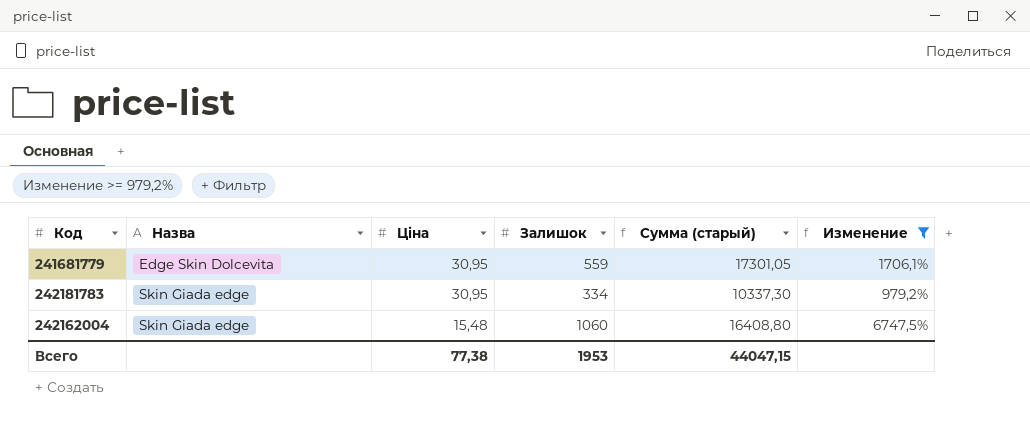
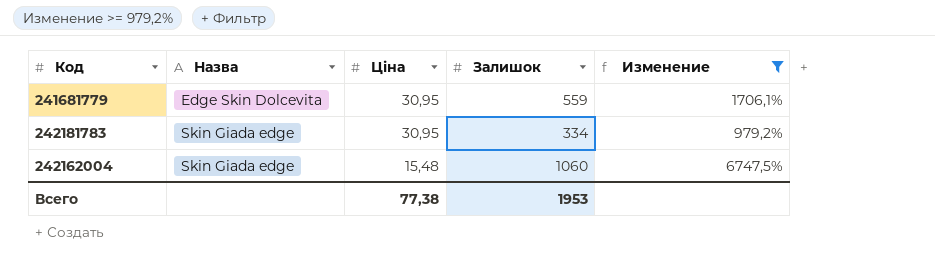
column Сумма (старый) | formula: [Ціна] * [Залишок] -> none

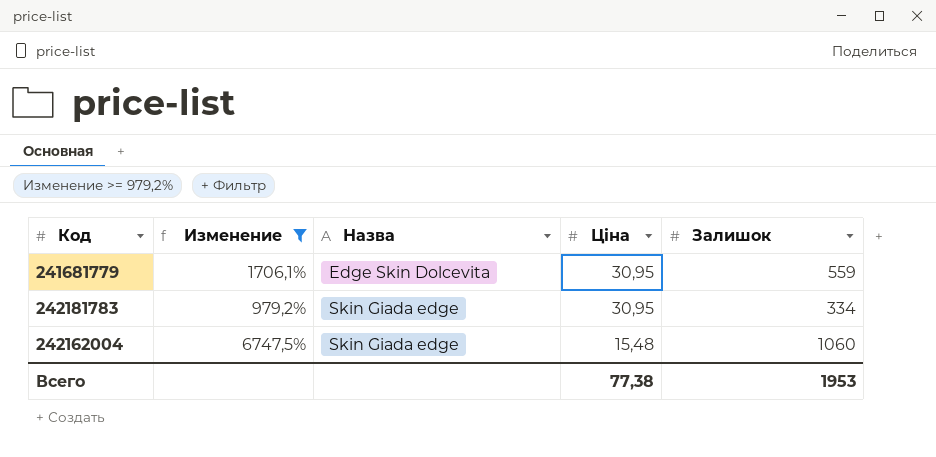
column Изменение | position: 5 -> 2

